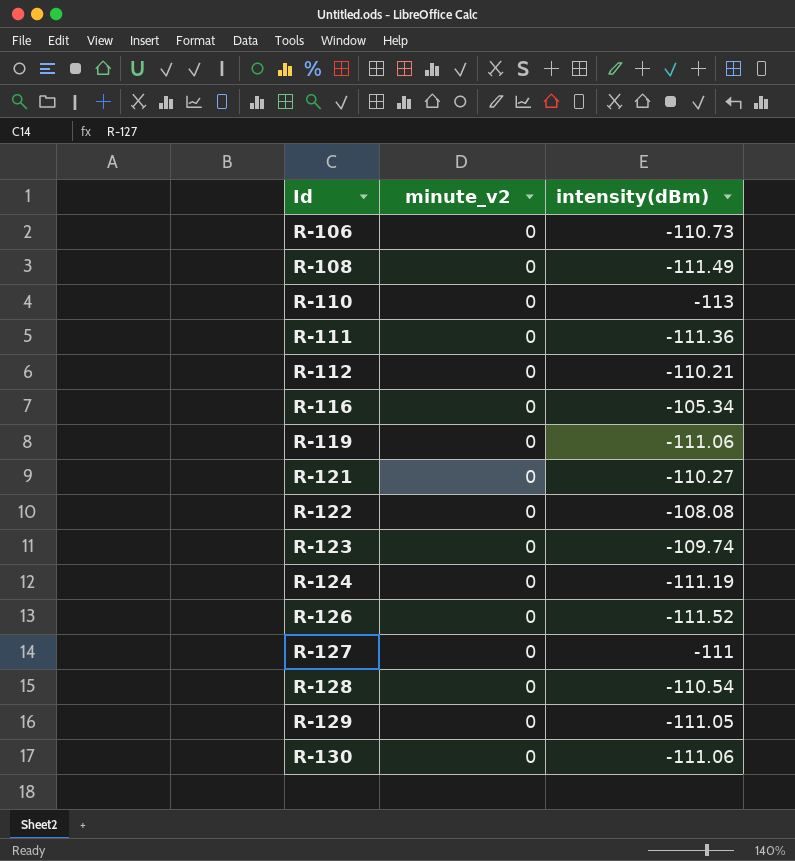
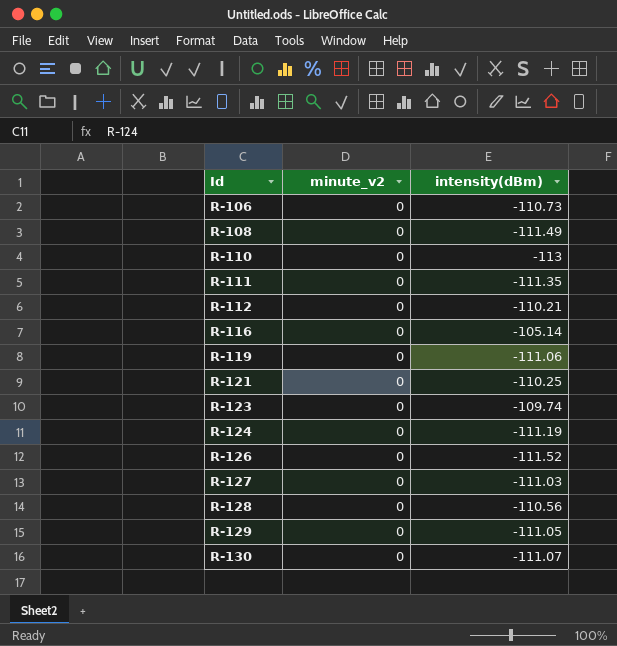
row R-122: 0 | -108.08 -> none
R-111 | intensity(dBm): -111.36 -> -111.35
R-116 | intensity(dBm): -105.34 -> -105.14
R-121 | intensity(dBm): -110.27 -> -110.25
R-127 | intensity(dBm): -111 -> -111.03
R-128 | intensity(dBm): -110.54 -> -110.56
R-130 | intensity(dBm): -111.06 -> -111.07

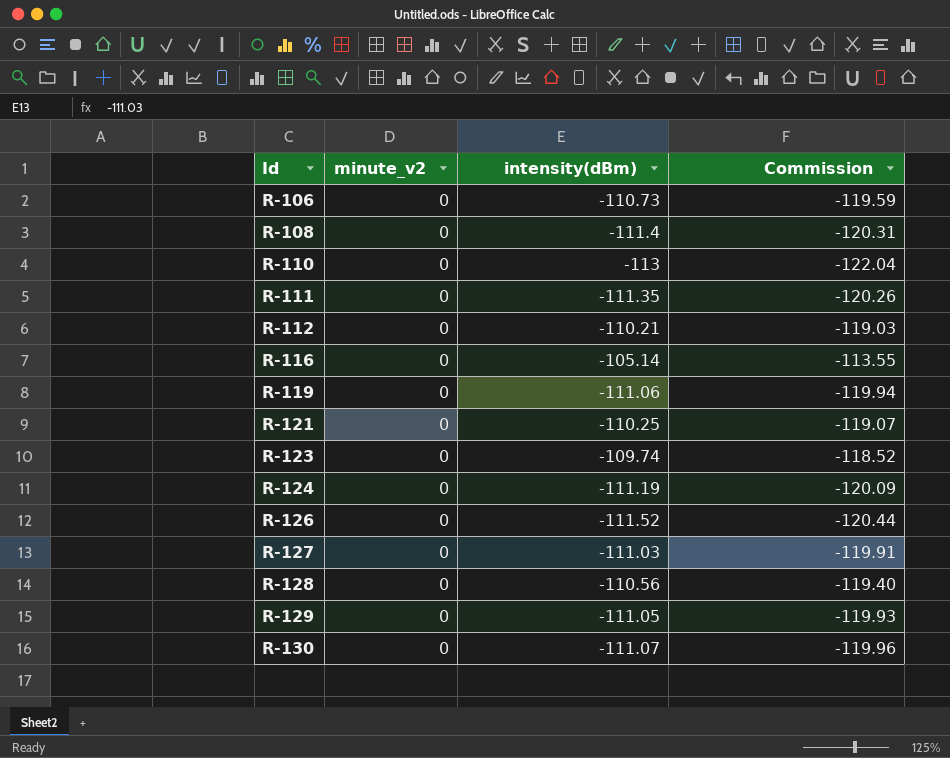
column Commission | formula: none -> [intensity(dBm)] * 1.08
R-108 | intensity(dBm): -111.49 -> -111.4

